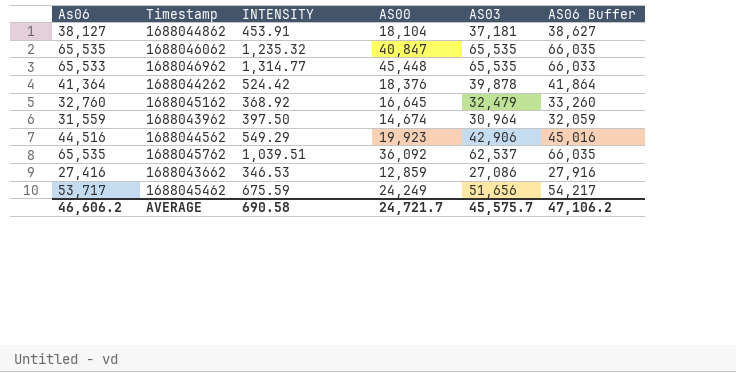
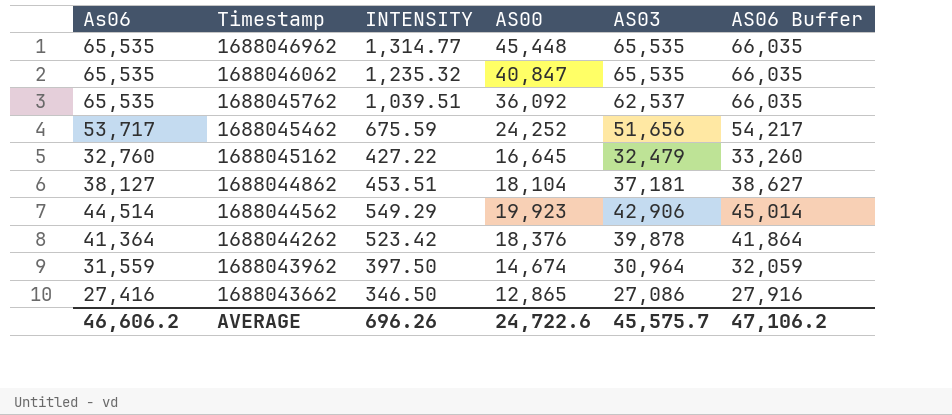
row order: none -> Timestamp descending
1688046962 | As06: 65,533 -> 65,535
1688046962 | AS06 Buffer: 66,033 -> 66,035
1688045462 | AS00: 24,249 -> 24,252
1688045162 | INTENSITY: 368.92 -> 427.22
1688044862 | INTENSITY: 453.91 -> 453.51
1688044562 | As06: 44,516 -> 44,514
1688044562 | AS06 Buffer: 45,016 -> 45,014
1688044262 | INTENSITY: 524.42 -> 523.42
1688043662 | INTENSITY: 346.53 -> 346.50
1688043662 | AS00: 12,859 -> 12,865
AVERAGE | INTENSITY: 690.58 -> 696.26
AVERAGE | AS00: 24,721.7 -> 24,722.6

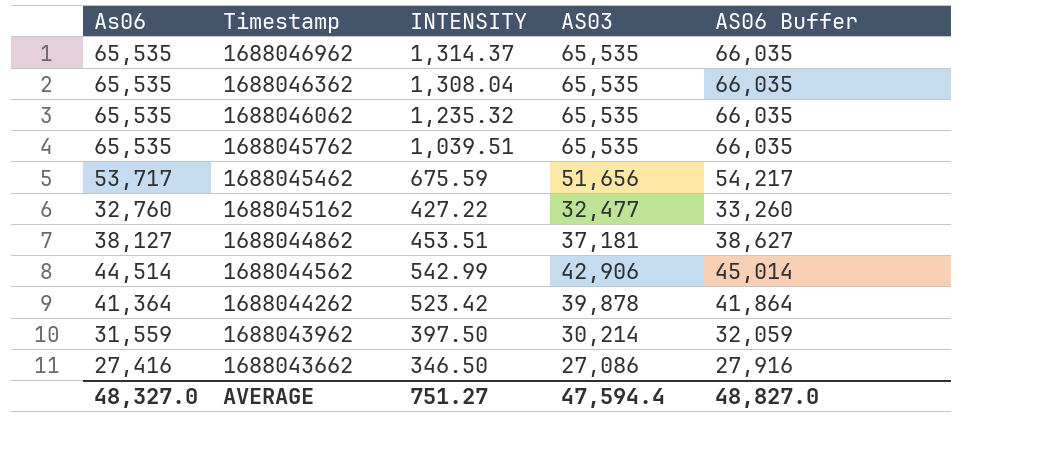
column AS00 | position: 4 -> none
1688046962 | INTENSITY: 1,314.77 -> 1,314.37
row 1688046362: none -> 65,535 | 1,308.04 | 65,535 | 66,035
1688045762 | AS03: 62,537 -> 65,535
1688045162 | AS03: 32,479 -> 32,477
1688044562 | INTENSITY: 549.29 -> 542.99
1688043962 | AS03: 30,964 -> 30,214
AVERAGE | As06: 46,606.2 -> 48,327.0
AVERAGE | INTENSITY: 696.26 -> 751.27
AVERAGE | AS03: 45,575.7 -> 47,594.4
AVERAGE | AS06 Buffer: 47,106.2 -> 48,827.0

